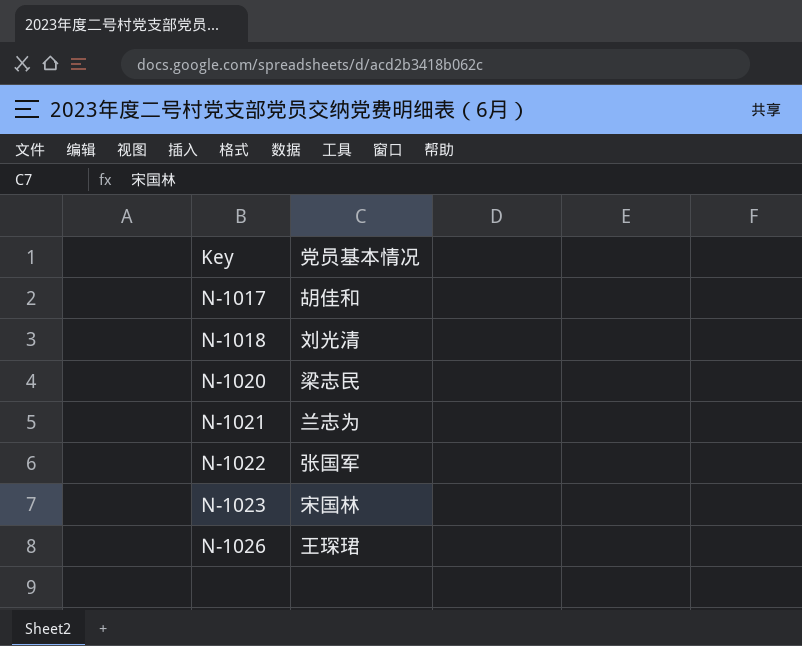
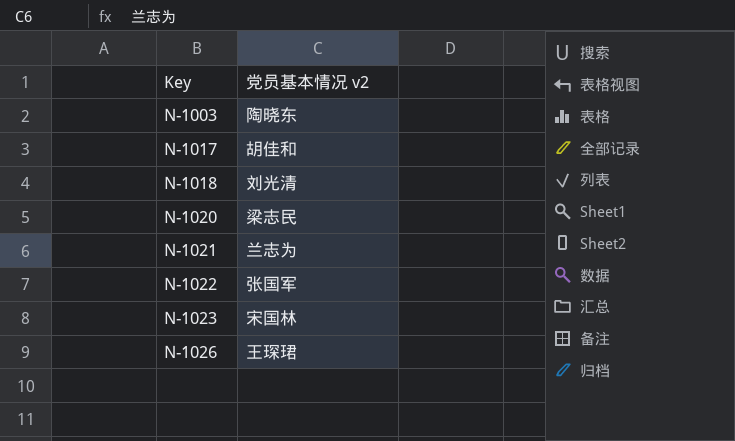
column name: 党员基本情况 -> 党员基本情况 v2
row N-1003: none -> 陶晓东

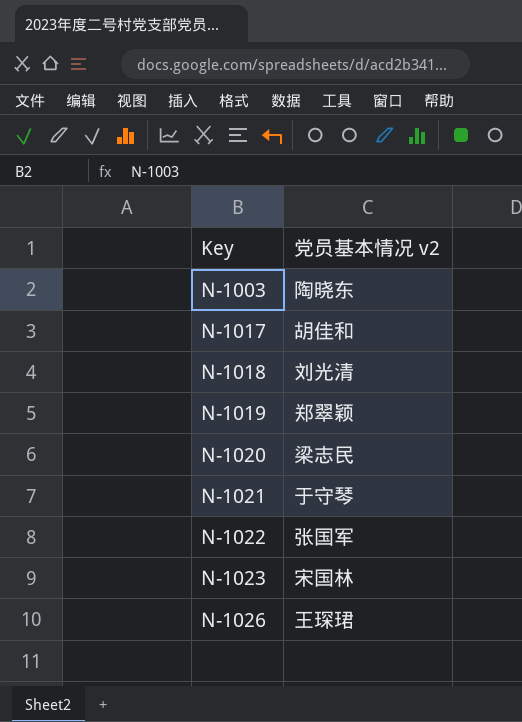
row N-1019: none -> 郑翠颖
N-1021 | 党员基本情况 v2: 兰志为 -> 于守琴

